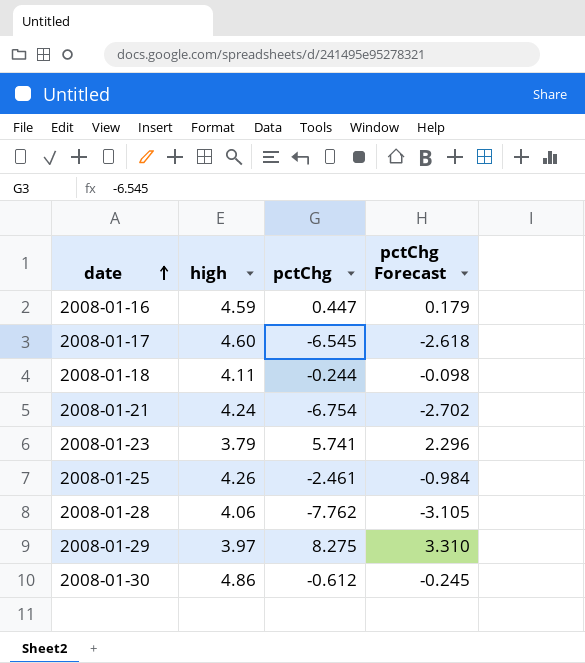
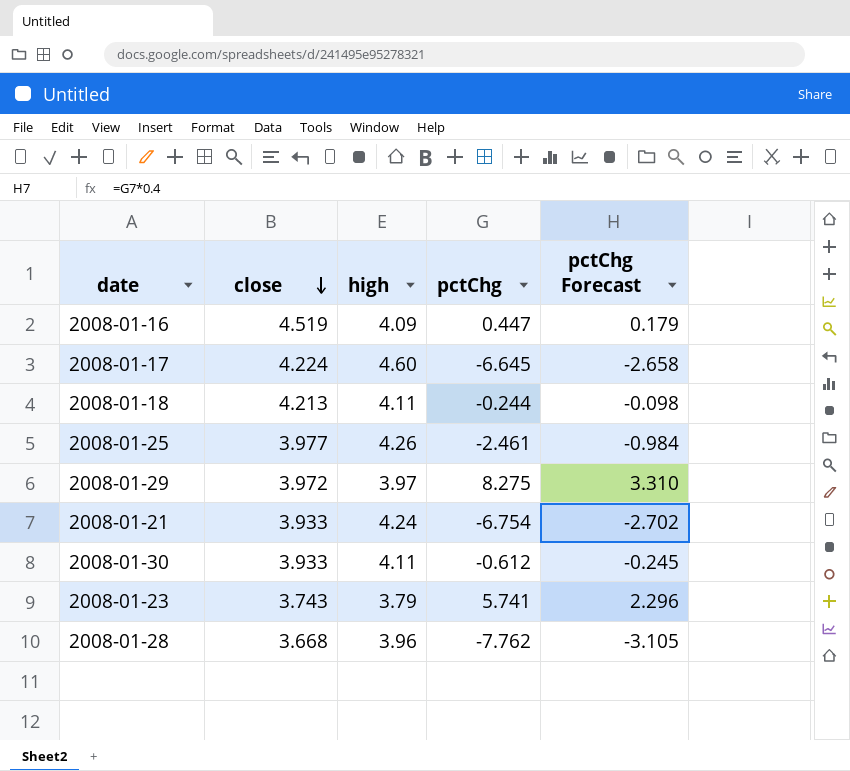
row order: date ascending -> close descending
column close | position: none -> 2
2008-01-16 | high: 4.59 -> 4.09
2008-01-17 | pctChg: -6.545 -> -6.645
2008-01-17 | pctChg Forecast: -2.618 -> -2.658
2008-01-30 | high: 4.86 -> 4.11
2008-01-28 | high: 4.06 -> 3.96

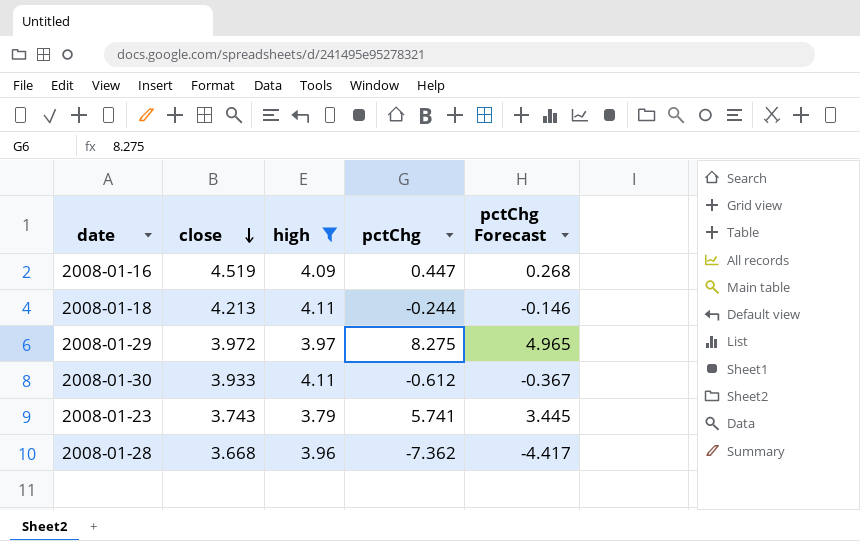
filter: none -> high <= 4.11
column pctChg Forecast | formula: [pctChg] * 0.4 -> [pctChg] * 0.6
2008-01-28 | pctChg: -7.762 -> -7.362

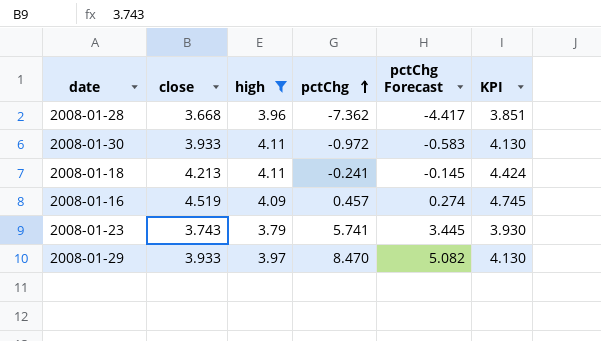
row order: close descending -> pctChg ascending
column KPI | formula: none -> [close] * 1.05
2008-01-30 | pctChg: -0.612 -> -0.972
2008-01-30 | pctChg Forecast: -0.367 -> -0.583
2008-01-18 | pctChg: -0.244 -> -0.241
2008-01-18 | pctChg Forecast: -0.146 -> -0.145
2008-01-16 | pctChg: 0.447 -> 0.457
2008-01-16 | pctChg Forecast: 0.268 -> 0.274
2008-01-29 | close: 3.972 -> 3.933
2008-01-29 | pctChg: 8.275 -> 8.470
2008-01-29 | pctChg Forecast: 4.965 -> 5.082

